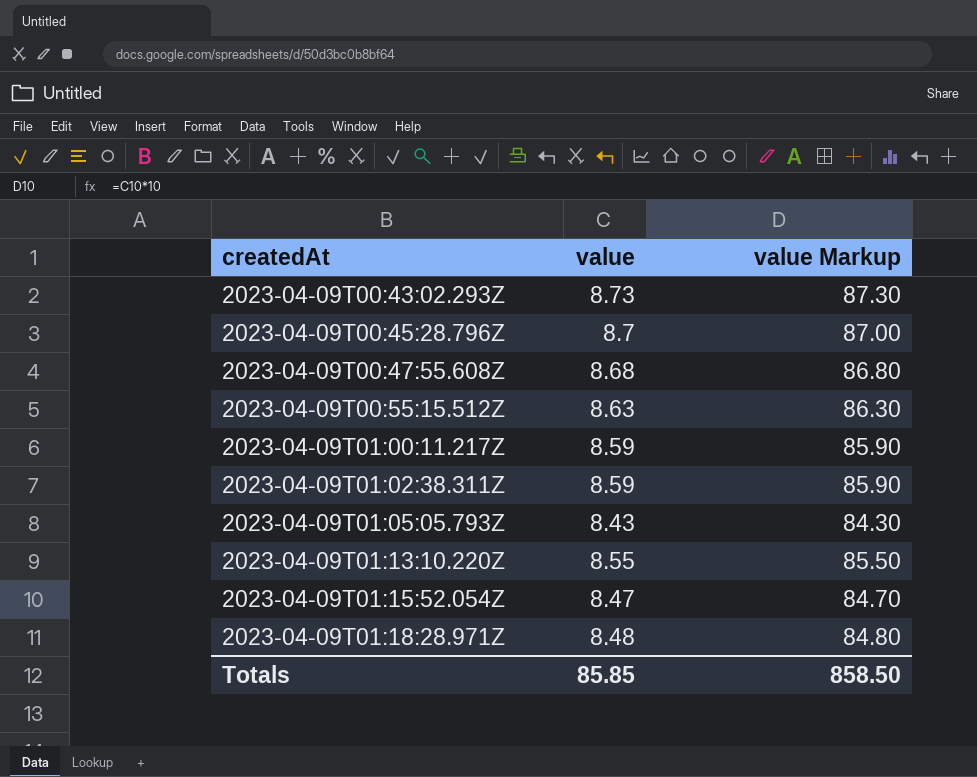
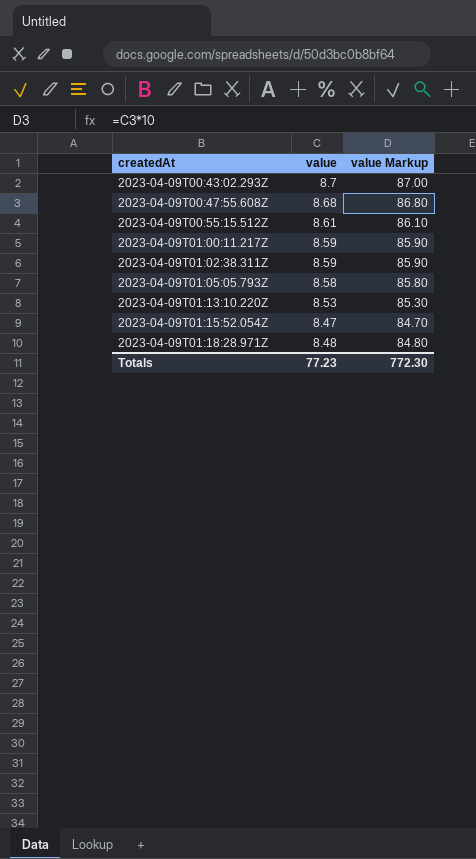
row 2023-04-09T00:45:28.796Z: 8.7 | 87.00 -> none
2023-04-09T00:43:02.293Z | value: 8.73 -> 8.7
2023-04-09T00:43:02.293Z | value Markup: 87.30 -> 87.00
2023-04-09T00:55:15.512Z | value: 8.63 -> 8.61
2023-04-09T00:55:15.512Z | value Markup: 86.30 -> 86.10
2023-04-09T01:05:05.793Z | value: 8.43 -> 8.58
2023-04-09T01:05:05.793Z | value Markup: 84.30 -> 85.80
2023-04-09T01:13:10.220Z | value: 8.55 -> 8.53
2023-04-09T01:13:10.220Z | value Markup: 85.50 -> 85.30
Totals | value: 85.85 -> 77.23
Totals | value Markup: 858.50 -> 772.30

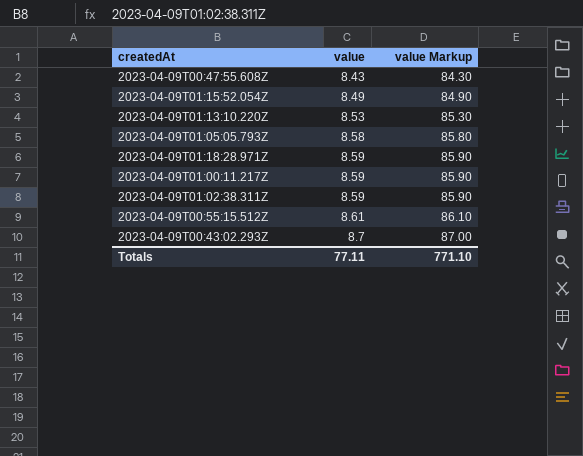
row order: createdAt ascending -> value ascending
2023-04-09T00:47:55.608Z | value: 8.68 -> 8.43
2023-04-09T00:47:55.608Z | value Markup: 86.80 -> 84.30
2023-04-09T01:15:52.054Z | value: 8.47 -> 8.49
2023-04-09T01:15:52.054Z | value Markup: 84.70 -> 84.90
2023-04-09T01:18:28.971Z | value: 8.48 -> 8.59
2023-04-09T01:18:28.971Z | value Markup: 84.80 -> 85.90
Totals | value: 77.23 -> 77.11
Totals | value Markup: 772.30 -> 771.10

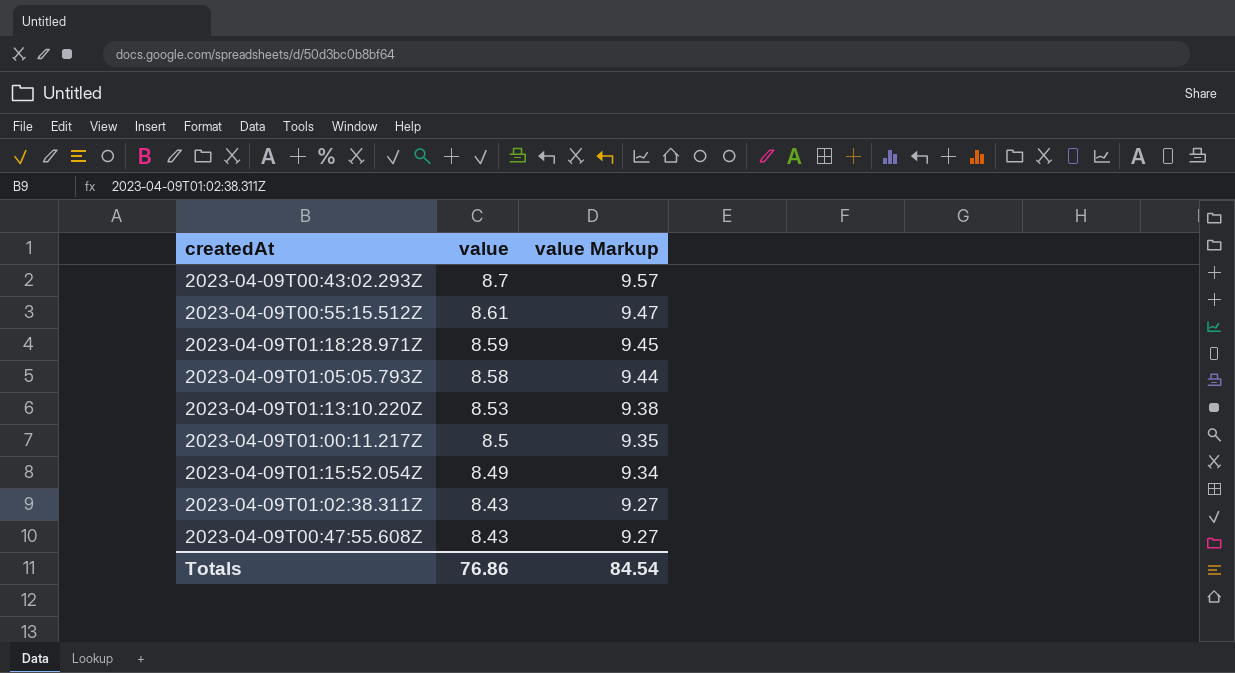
row order: value ascending -> value descending
column value Markup | formula: [value] * 10 -> [value] * 1.1
2023-04-09T01:00:11.217Z | value: 8.59 -> 8.5
2023-04-09T01:02:38.311Z | value: 8.59 -> 8.43
Totals | value: 77.11 -> 76.86
Totals | value Markup: 771.10 -> 84.54

